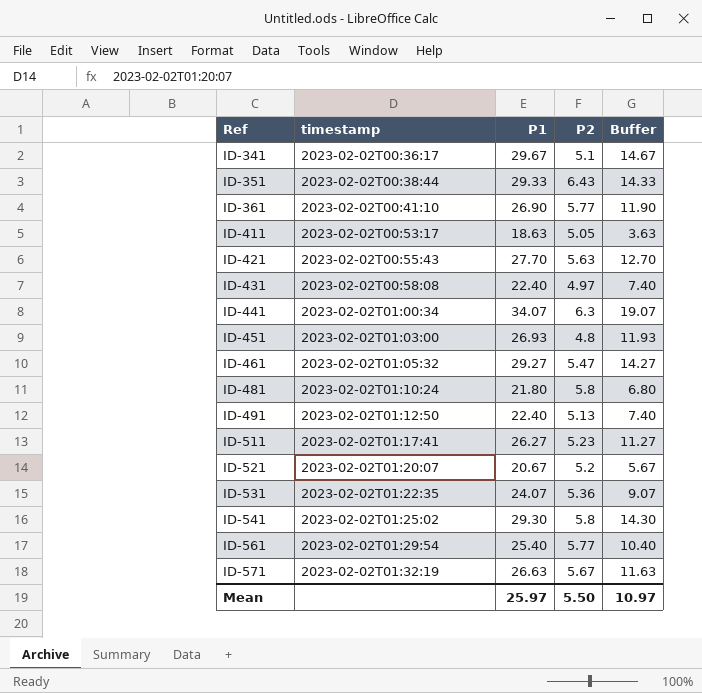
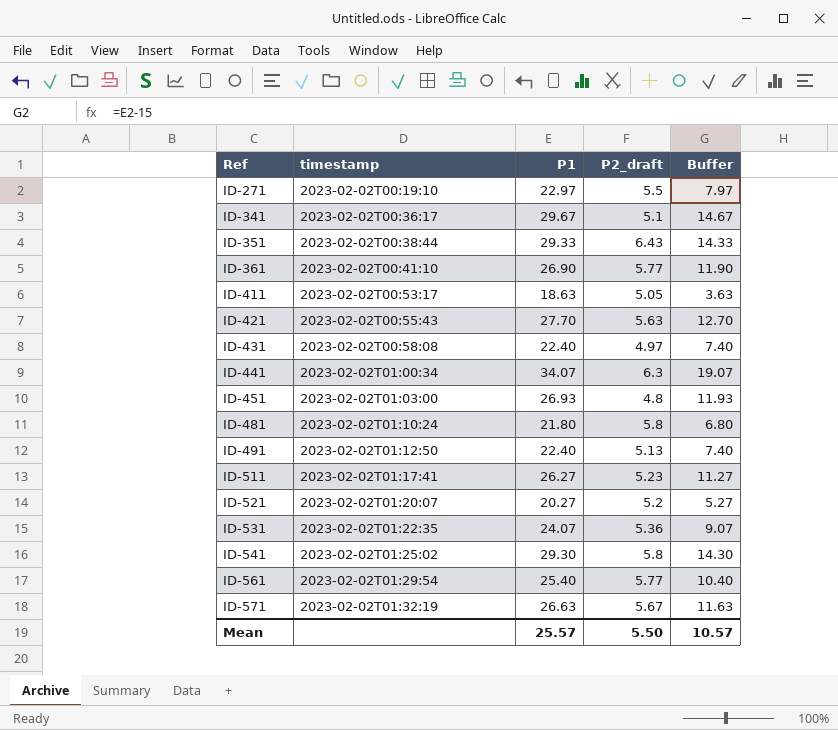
column name: P2 -> P2_draft
row ID-461: 2023-02-02T01:05:32 | 29.27 | 5.47 | 14.27 -> none
row ID-271: none -> 2023-02-02T00:19:10 | 22.97 | 5.5 | 7.97
ID-521 | P1: 20.67 -> 20.27
ID-521 | Buffer: 5.67 -> 5.27
Mean | P1: 25.97 -> 25.57
Mean | Buffer: 10.97 -> 10.57

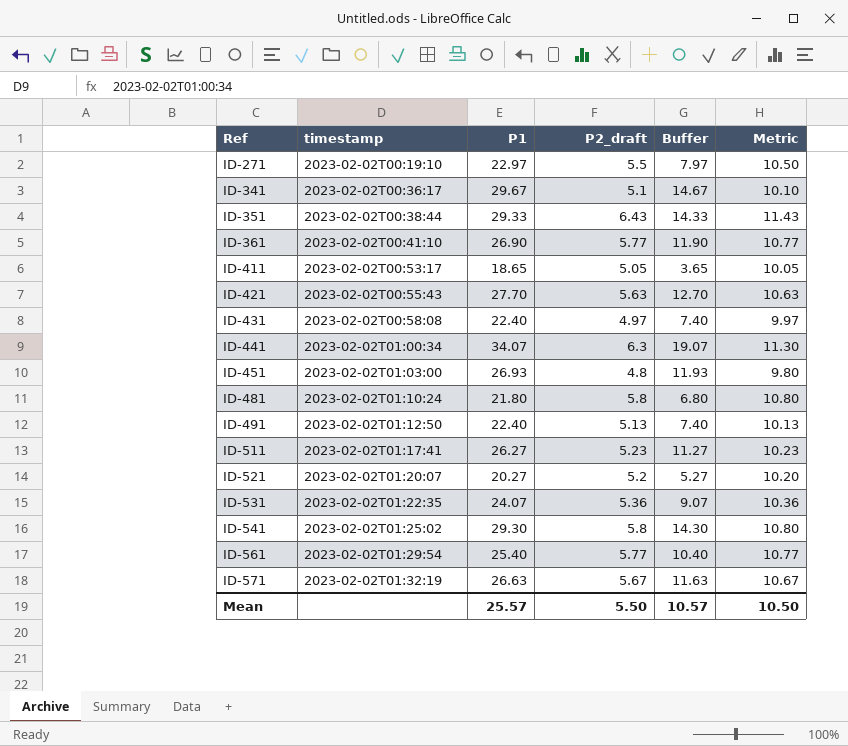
column Metric | formula: none -> [P2_draft] + 5
ID-411 | P1: 18.63 -> 18.65
ID-411 | Buffer: 3.63 -> 3.65

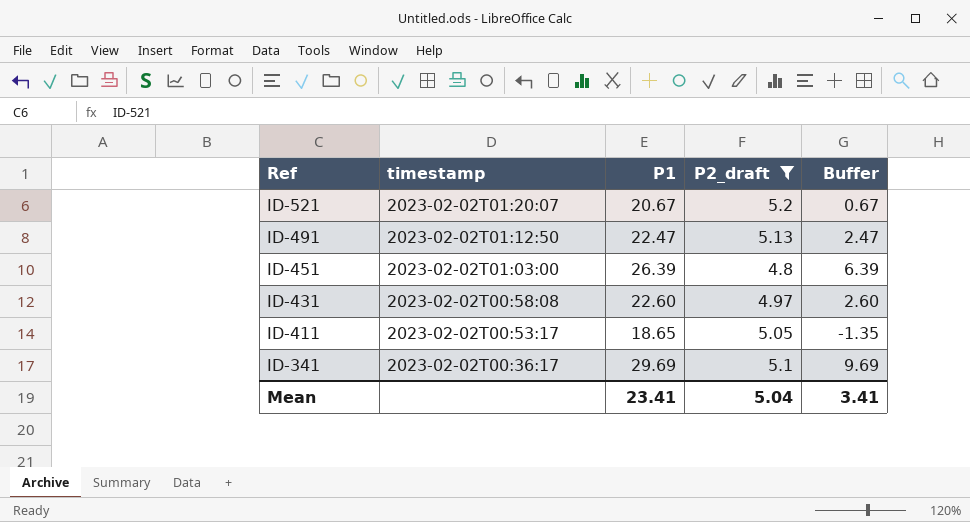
filter: none -> P2_draft <= 5.2
row order: Ref ascending -> Ref descending
column Metric | formula: [P2_draft] + 5 -> none
column Buffer | formula: [P1] - 15 -> [P1] - 20
ID-521 | P1: 20.27 -> 20.67
ID-491 | P1: 22.40 -> 22.47
ID-451 | P1: 26.93 -> 26.39
ID-431 | P1: 22.40 -> 22.60
ID-341 | P1: 29.67 -> 29.69
Mean | P1: 25.57 -> 23.41
Mean | P2_draft: 5.50 -> 5.04
Mean | Buffer: 10.57 -> 3.41

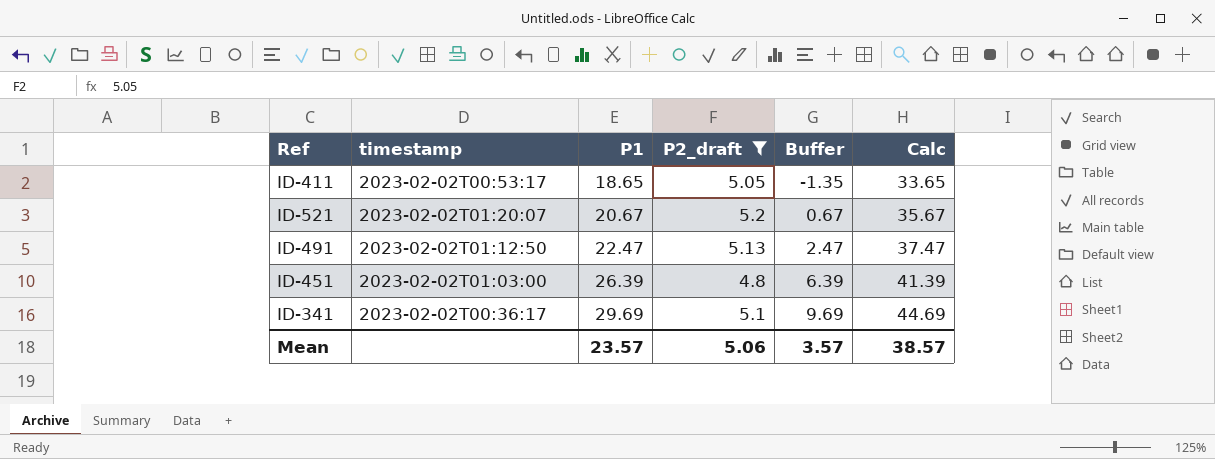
row order: Ref descending -> P1 ascending
column Calc | formula: none -> [P1] + 15
row ID-431: 2023-02-02T00:58:08 | 22.60 | 4.97 | 2.60 -> none
Mean | P1: 23.41 -> 23.57
Mean | P2_draft: 5.04 -> 5.06
Mean | Buffer: 3.41 -> 3.57

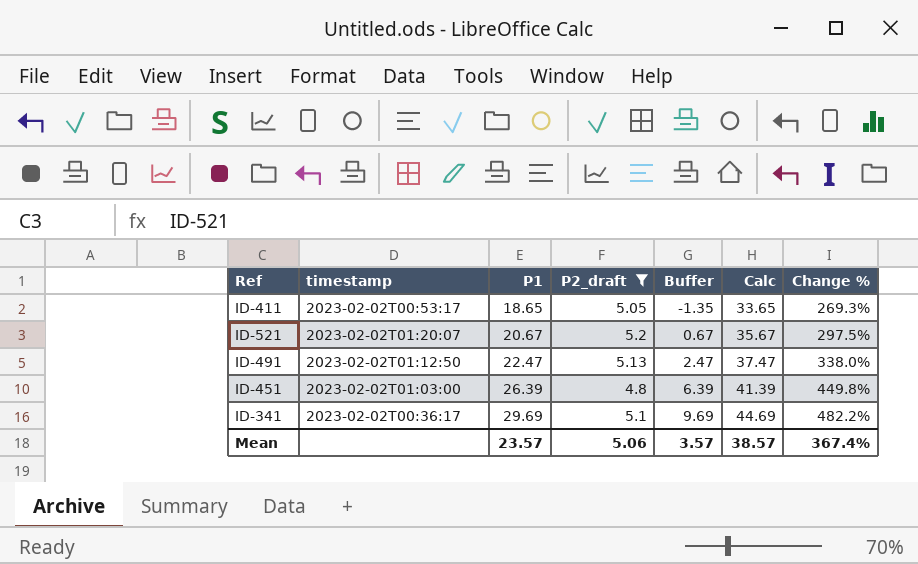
column Change % | formula: none -> ([P1] - [P2_draft]) / [P2_draft]

